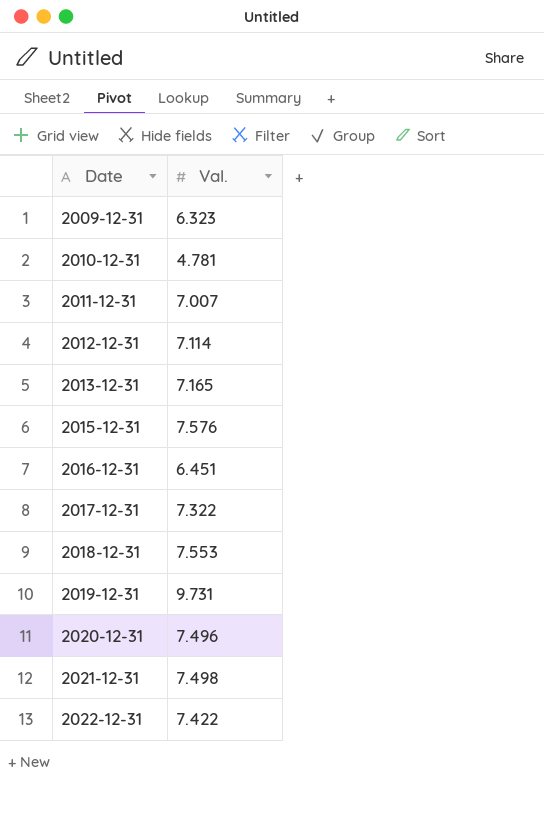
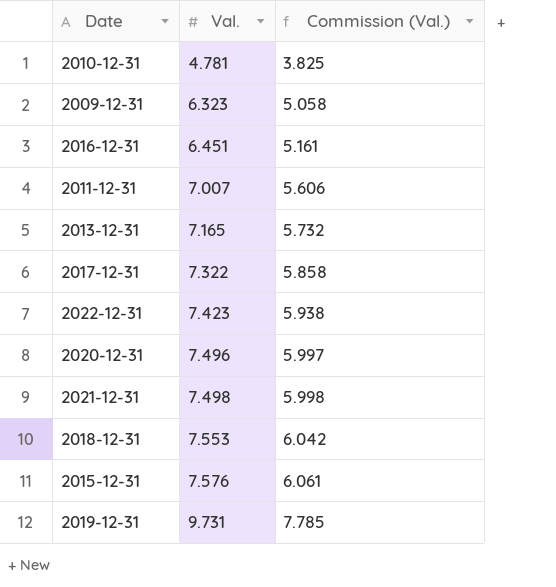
row order: Date ascending -> Val. ascending
column Commission (Val.) | formula: none -> [Val.] * 0.8
row 2012-12-31: 7.114 -> none
2022-12-31 | Val.: 7.422 -> 7.423

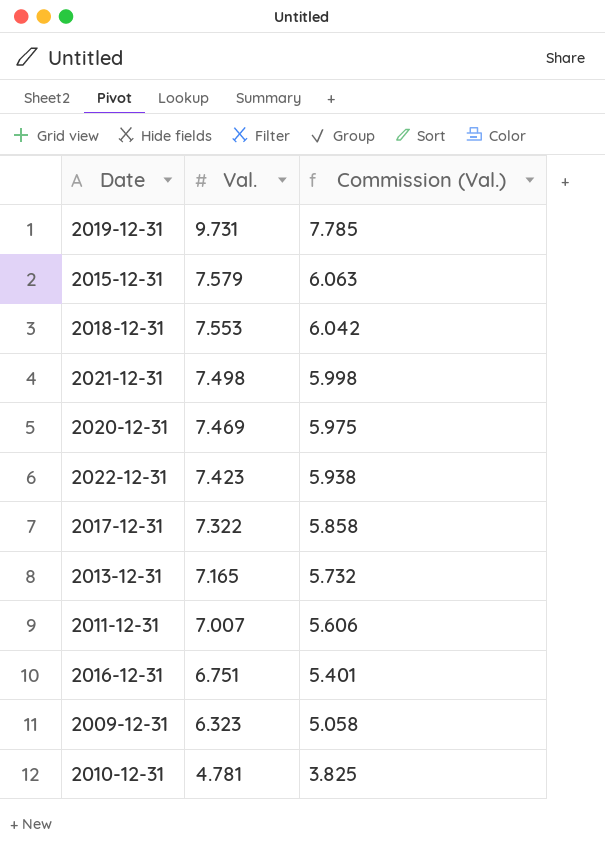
row order: Val. ascending -> Val. descending
2015-12-31 | Val.: 7.576 -> 7.579
2015-12-31 | Commission (Val.): 6.061 -> 6.063
2020-12-31 | Val.: 7.496 -> 7.469
2020-12-31 | Commission (Val.): 5.997 -> 5.975
2016-12-31 | Val.: 6.451 -> 6.751
2016-12-31 | Commission (Val.): 5.161 -> 5.401

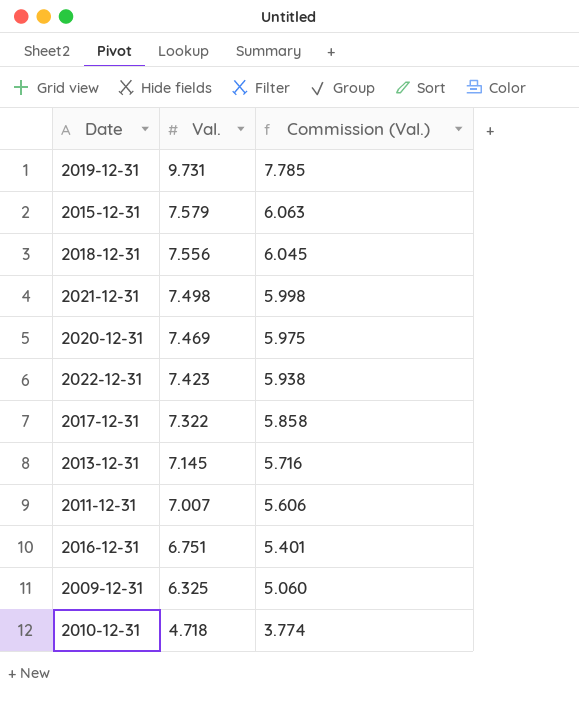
2018-12-31 | Val.: 7.553 -> 7.556
2018-12-31 | Commission (Val.): 6.042 -> 6.045
2013-12-31 | Val.: 7.165 -> 7.145
2013-12-31 | Commission (Val.): 5.732 -> 5.716
2009-12-31 | Val.: 6.323 -> 6.325
2009-12-31 | Commission (Val.): 5.058 -> 5.060
2010-12-31 | Val.: 4.781 -> 4.718
2010-12-31 | Commission (Val.): 3.825 -> 3.774

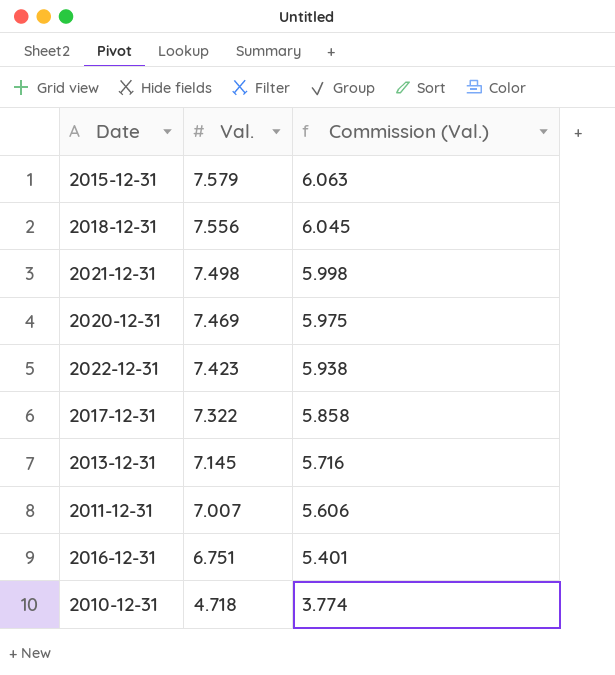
row 2019-12-31: 9.731 | 7.785 -> none
row 2009-12-31: 6.325 | 5.060 -> none

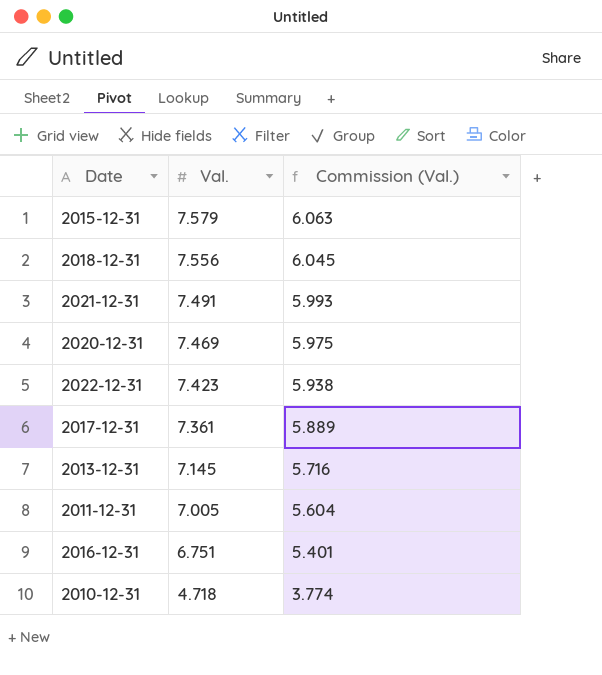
2021-12-31 | Val.: 7.498 -> 7.491
2021-12-31 | Commission (Val.): 5.998 -> 5.993
2017-12-31 | Val.: 7.322 -> 7.361
2017-12-31 | Commission (Val.): 5.858 -> 5.889
2011-12-31 | Val.: 7.007 -> 7.005
2011-12-31 | Commission (Val.): 5.606 -> 5.604

